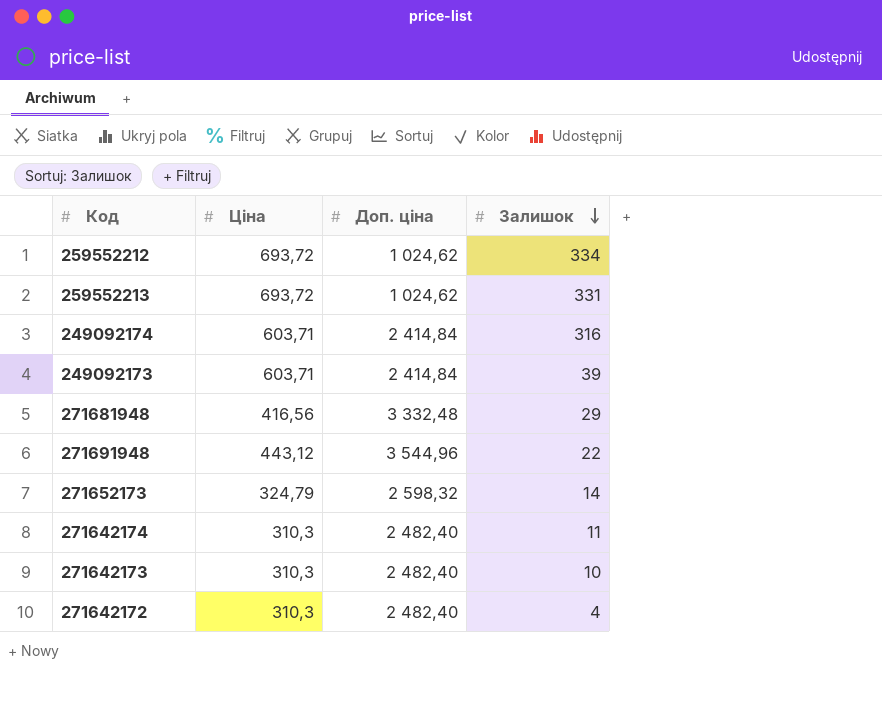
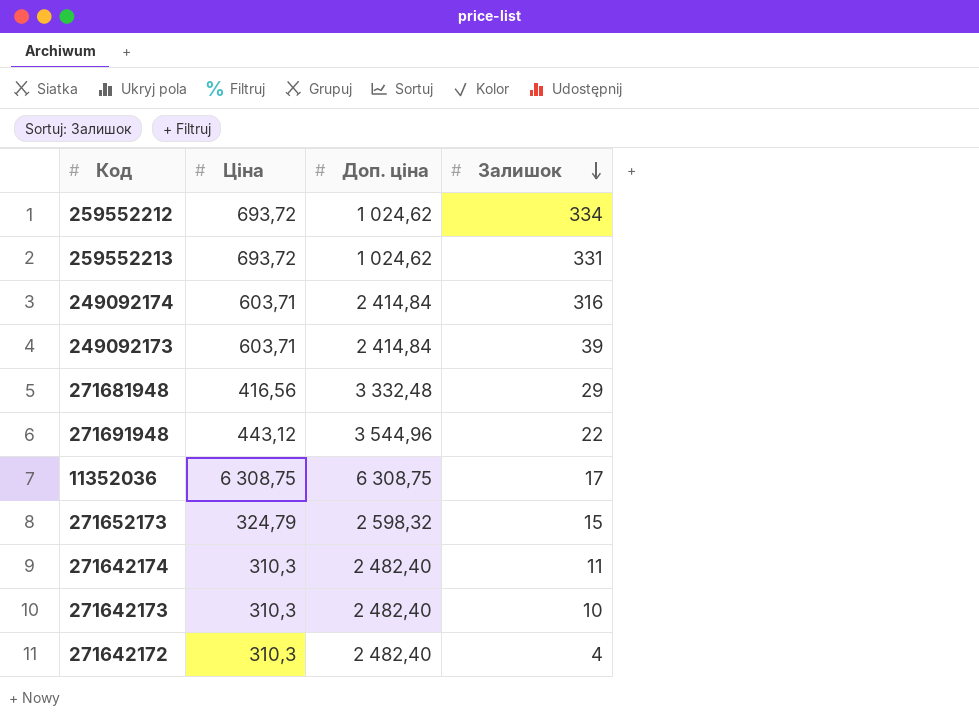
row 11352036: none -> 6 308,75 | 6 308,75 | 17
271652173 | Залишок: 14 -> 15

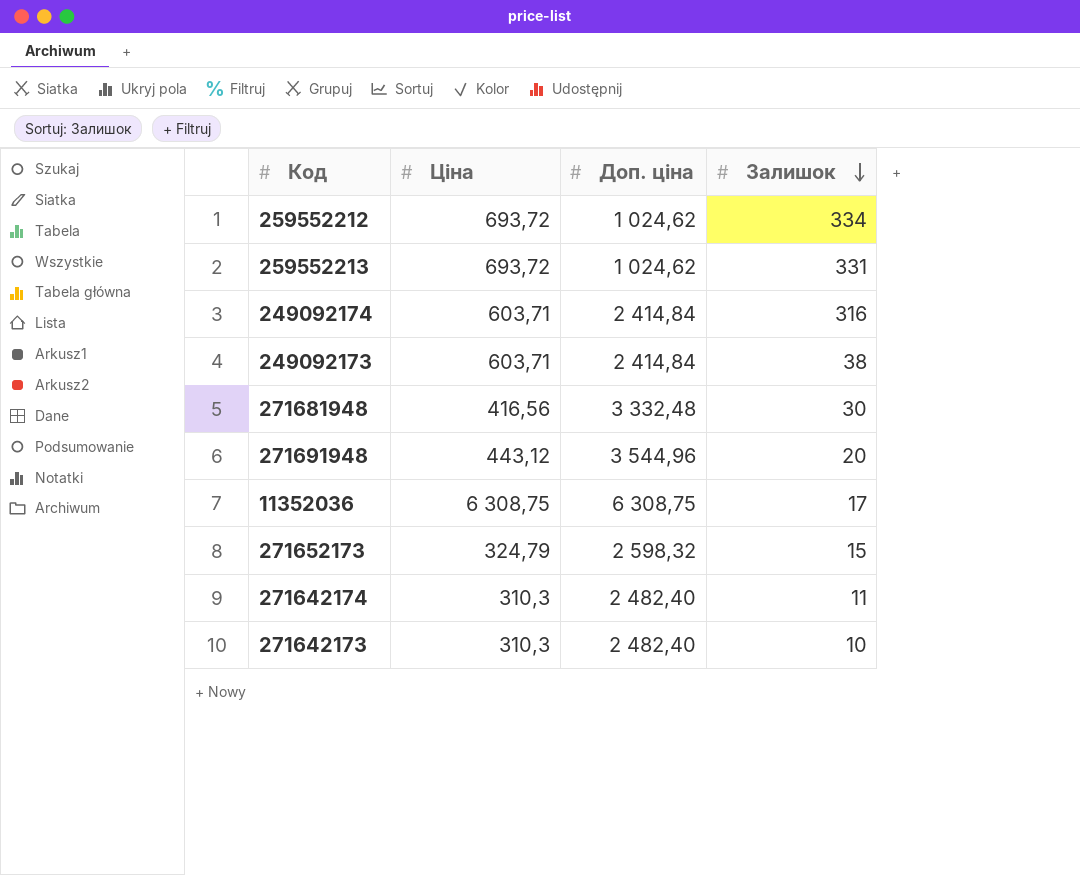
row 271642172: 310,3 | 2 482,40 | 4 -> none
249092173 | Залишок: 39 -> 38
271681948 | Залишок: 29 -> 30
271691948 | Залишок: 22 -> 20

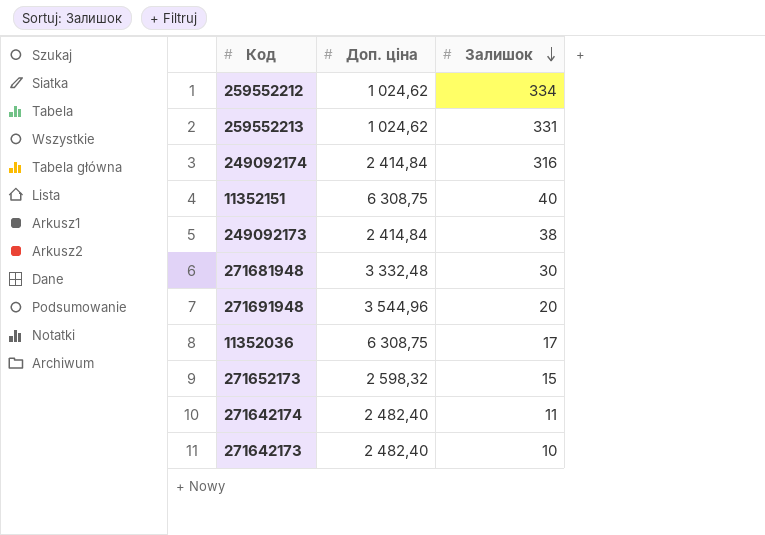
column Ціна | position: 2 -> none
row 11352151: none -> 6 308,75 | 40

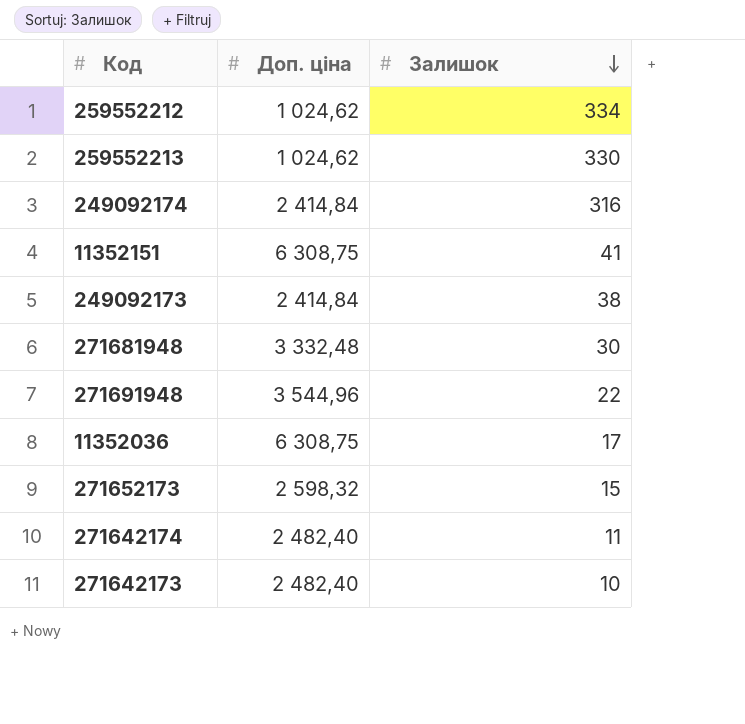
259552213 | Залишок: 331 -> 330
11352151 | Залишок: 40 -> 41
271691948 | Залишок: 20 -> 22

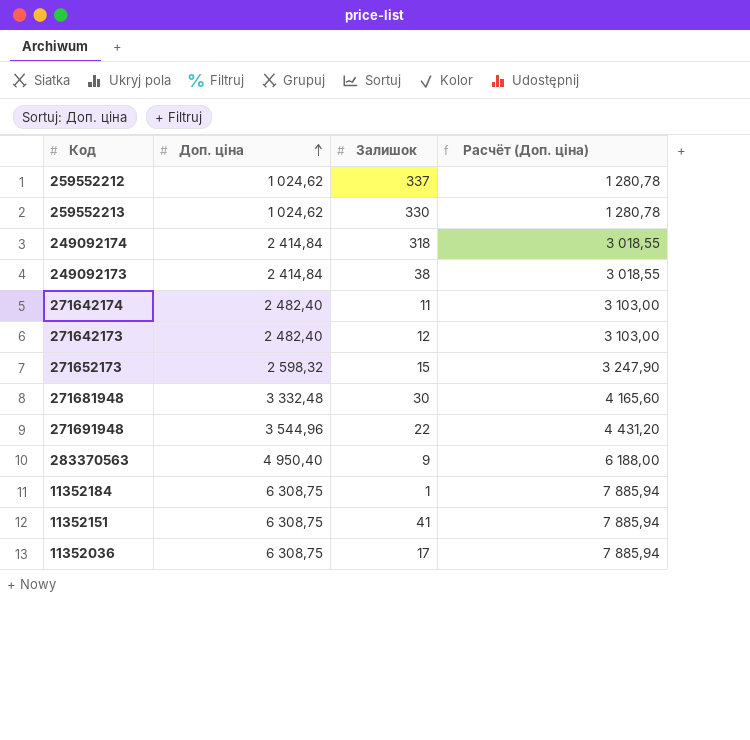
row order: Залишок descending -> Доп. ціна ascending
column Расчёт (Доп. ціна) | formula: none -> [Доп. ціна] * 1,25
259552212 | Залишок: 334 -> 337
249092174 | Залишок: 316 -> 318
271642173 | Залишок: 10 -> 12
row 283370563: none -> 4 950,40 | 9 | 6 188,00
row 11352184: none -> 6 308,75 | 1 | 7 885,94

